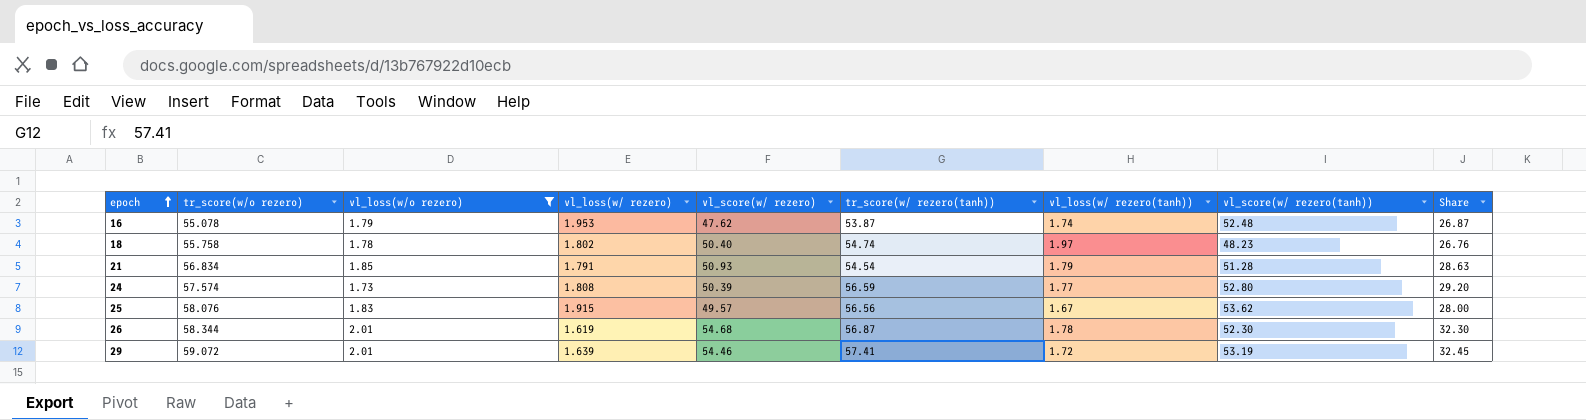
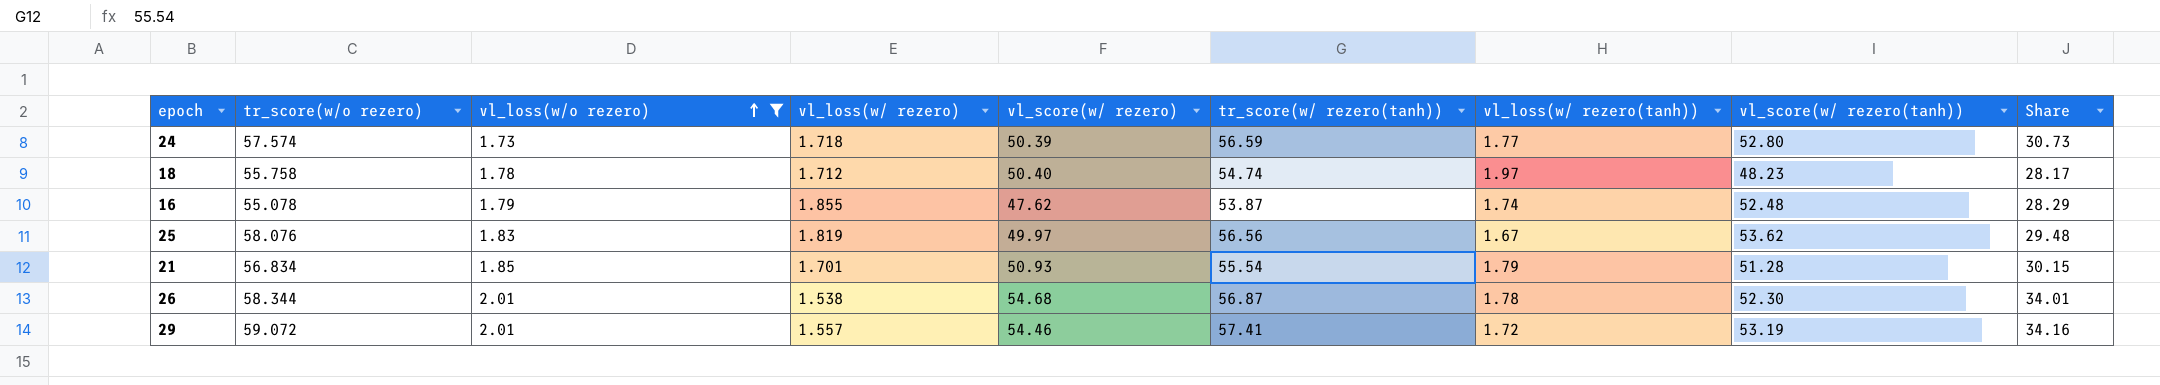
row order: epoch ascending -> vl_loss(w/o rezero) ascending
24 | vl_loss(w/ rezero): 1.808 -> 1.718
24 | Share: 29.20 -> 30.73
18 | vl_loss(w/ rezero): 1.802 -> 1.712
18 | Share: 26.76 -> 28.17
16 | vl_loss(w/ rezero): 1.953 -> 1.855
16 | Share: 26.87 -> 28.29
25 | vl_loss(w/ rezero): 1.915 -> 1.819
25 | vl_score(w/ rezero): 49.57 -> 49.97
25 | Share: 28.00 -> 29.48
21 | vl_loss(w/ rezero): 1.791 -> 1.701
21 | tr_score(w/ rezero(tanh)): 54.54 -> 55.54
21 | Share: 28.63 -> 30.15
26 | vl_loss(w/ rezero): 1.619 -> 1.538
26 | Share: 32.30 -> 34.01
29 | vl_loss(w/ rezero): 1.639 -> 1.557
29 | Share: 32.45 -> 34.16

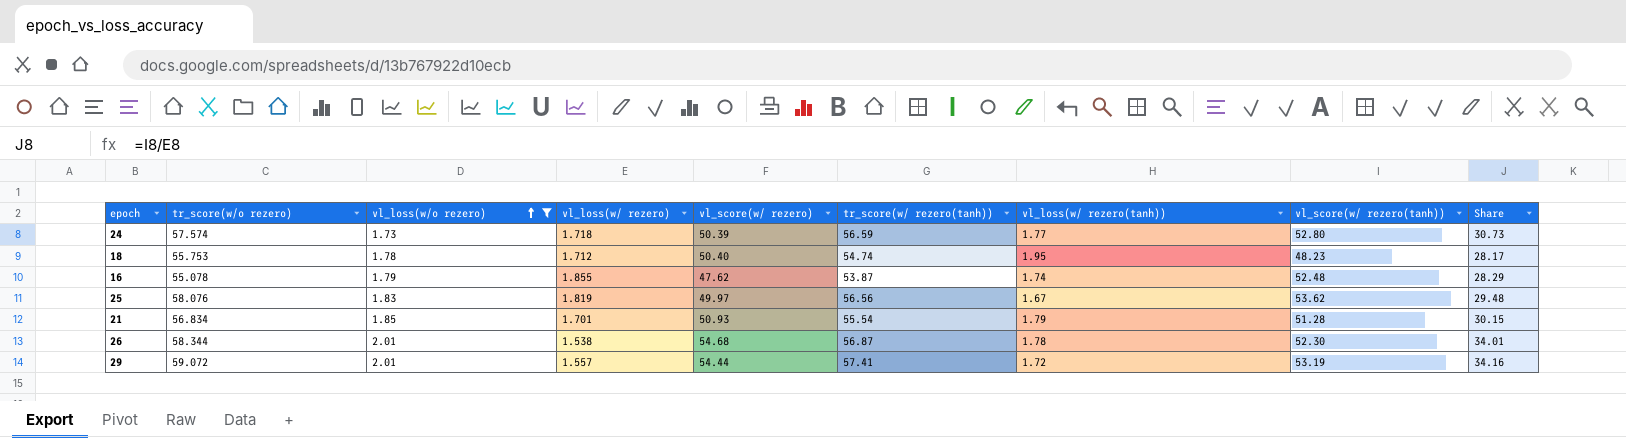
18 | tr_score(w/o rezero): 55.758 -> 55.753
18 | vl_loss(w/ rezero(tanh)): 1.97 -> 1.95
29 | vl_score(w/ rezero): 54.46 -> 54.44

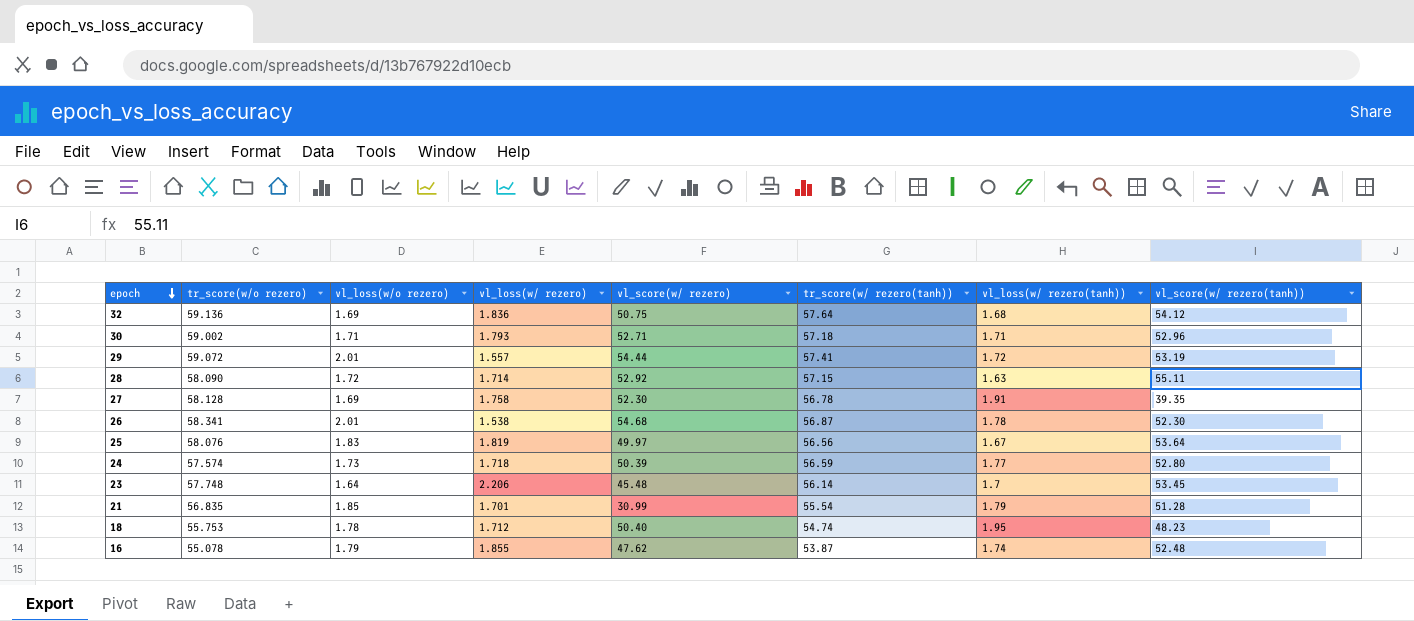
filter: vl_loss(w/o rezero) >= 1.73 -> none
row order: vl_loss(w/o rezero) ascending -> epoch descending
column Share | formula: [vl_score(w/ rezero(tanh))] / [vl_loss(w/ rezero)] -> none
26 | tr_score(w/o rezero): 58.344 -> 58.341
25 | vl_score(w/ rezero(tanh)): 53.62 -> 53.64
21 | tr_score(w/o rezero): 56.834 -> 56.835
21 | vl_score(w/ rezero): 50.93 -> 30.99

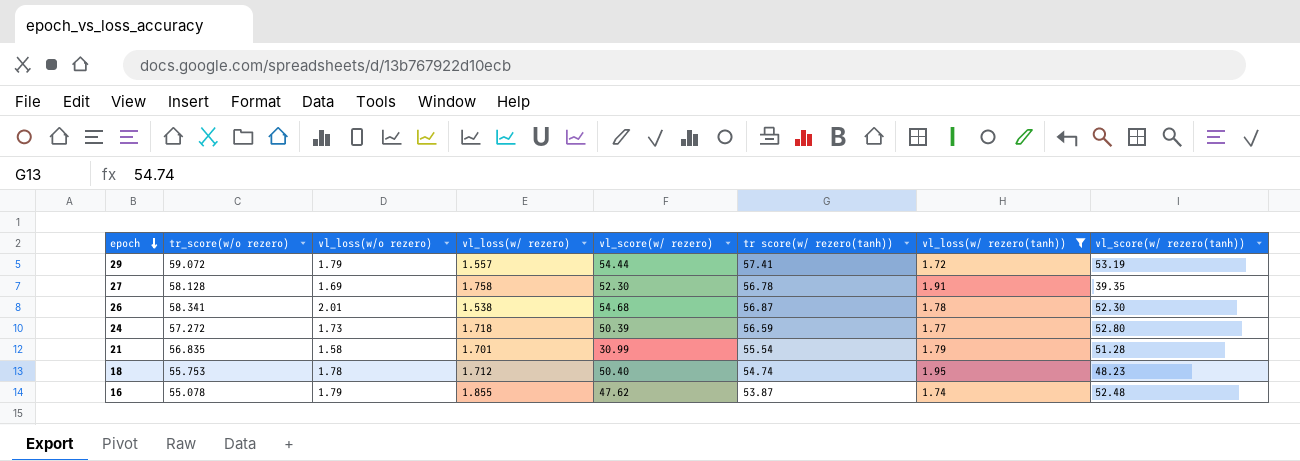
filter: none -> vl_loss(w/ rezero(tanh)) >= 1.72
column name: tr_score(w/ rezero(tanh)) -> tr score(w/ rezero(tanh))
29 | vl_loss(w/o rezero): 2.01 -> 1.79
24 | tr_score(w/o rezero): 57.574 -> 57.272
21 | vl_loss(w/o rezero): 1.85 -> 1.58

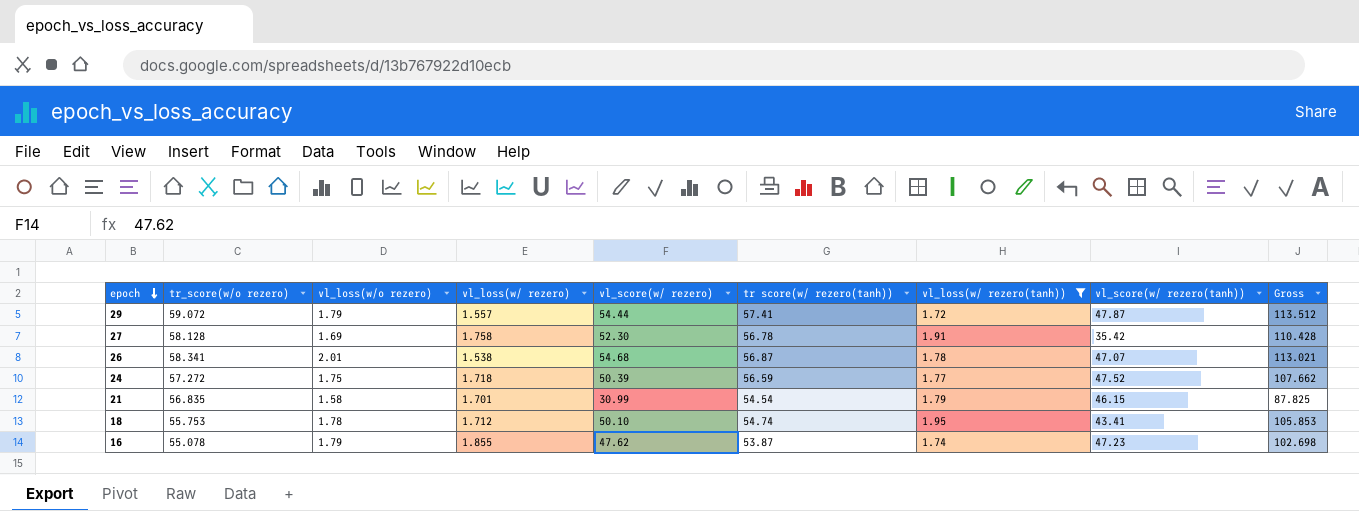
column Gross | formula: none -> [tr_score(w/o rezero)] + [vl_score(w/ rezero)]
29 | vl_score(w/ rezero(tanh)): 53.19 -> 47.87
27 | vl_score(w/ rezero(tanh)): 39.35 -> 35.42
26 | vl_score(w/ rezero(tanh)): 52.30 -> 47.07
24 | vl_loss(w/o rezero): 1.73 -> 1.75
24 | vl_score(w/ rezero(tanh)): 52.80 -> 47.52
21 | tr score(w/ rezero(tanh)): 55.54 -> 54.54
21 | vl_score(w/ rezero(tanh)): 51.28 -> 46.15
18 | vl_score(w/ rezero): 50.40 -> 50.10
18 | vl_score(w/ rezero(tanh)): 48.23 -> 43.41
16 | vl_score(w/ rezero(tanh)): 52.48 -> 47.23

